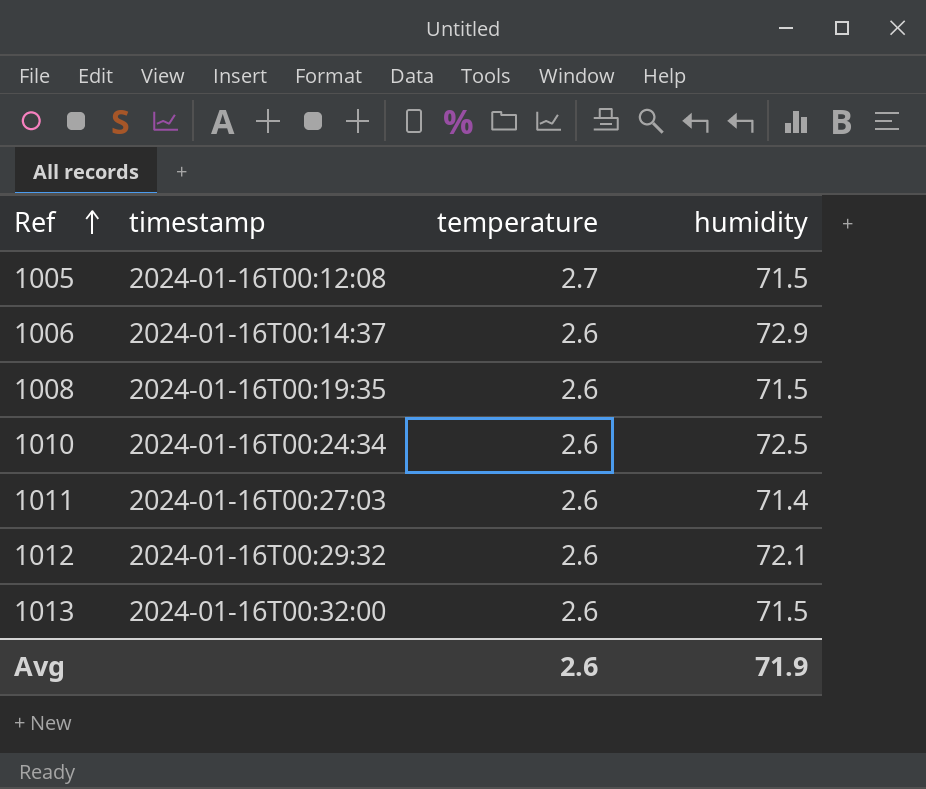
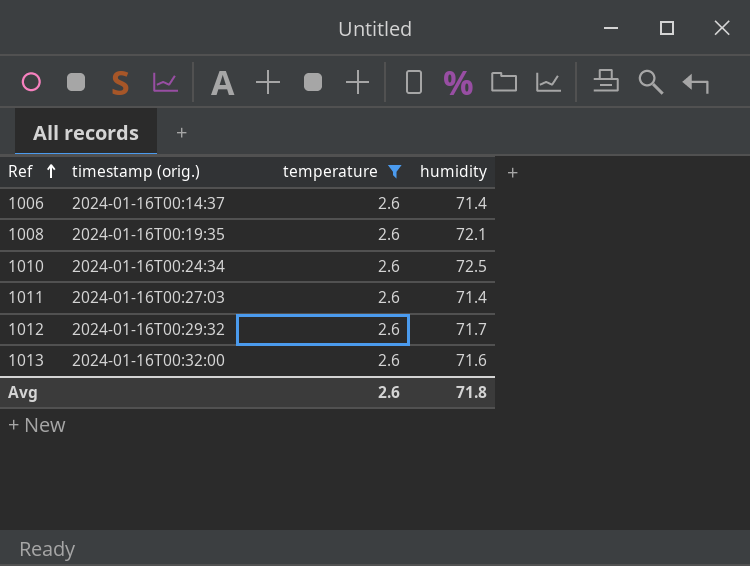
filter: none -> temperature = 2.6
column name: timestamp -> timestamp (orig.)
1006 | humidity: 72.9 -> 71.4
1008 | humidity: 71.5 -> 72.1
1012 | humidity: 72.1 -> 71.7
1013 | humidity: 71.5 -> 71.6
Avg | humidity: 71.9 -> 71.8

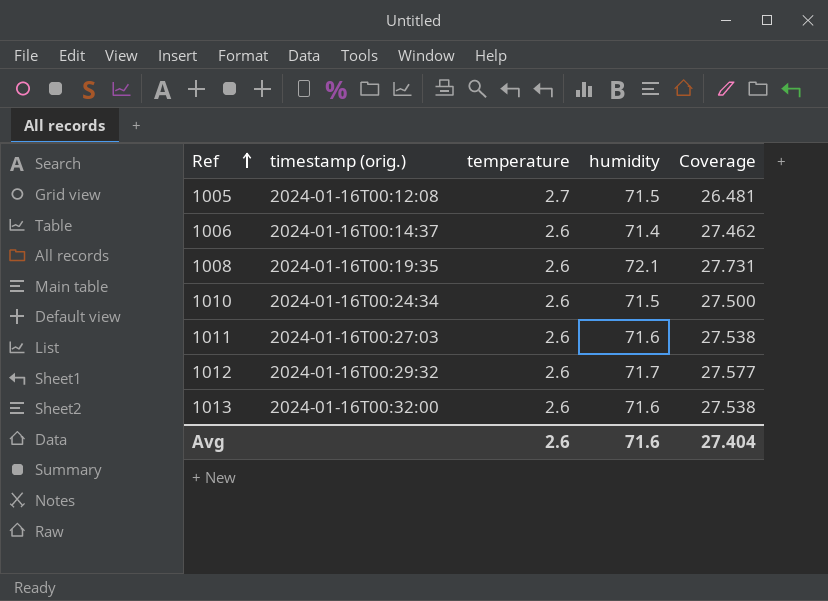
filter: temperature = 2.6 -> none
column Coverage | formula: none -> [humidity] / [temperature]
1010 | humidity: 72.5 -> 71.5
1011 | humidity: 71.4 -> 71.6
Avg | humidity: 71.8 -> 71.6

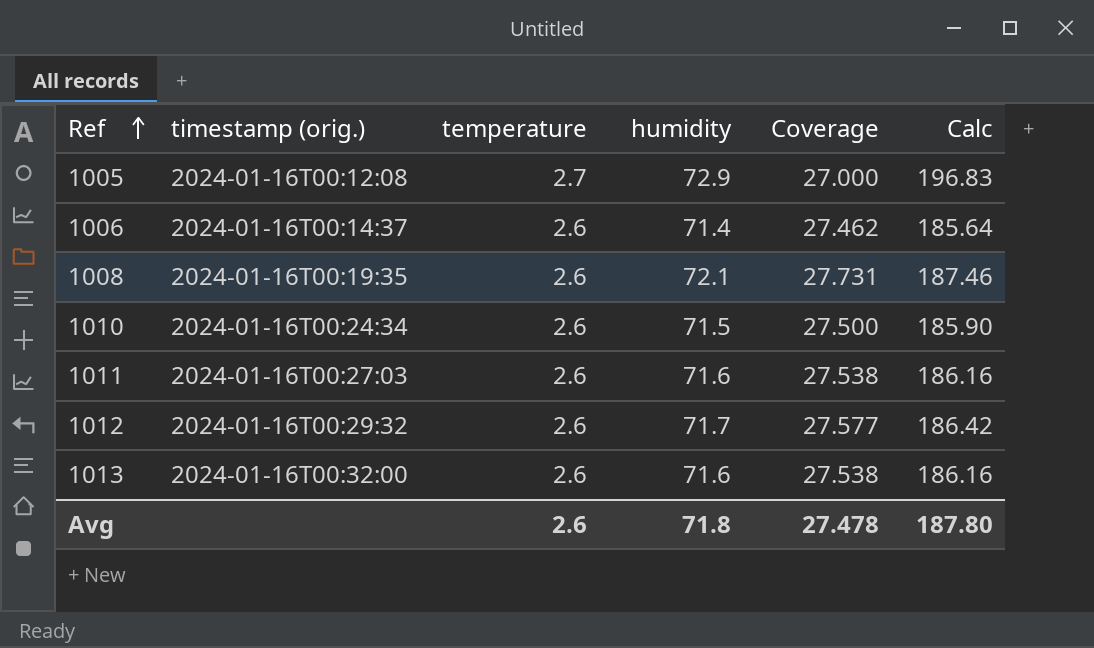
column Calc | formula: none -> [temperature] * [humidity]
1005 | humidity: 71.5 -> 72.9
1005 | Coverage: 26.481 -> 27.000
Avg | humidity: 71.6 -> 71.8
Avg | Coverage: 27.404 -> 27.478

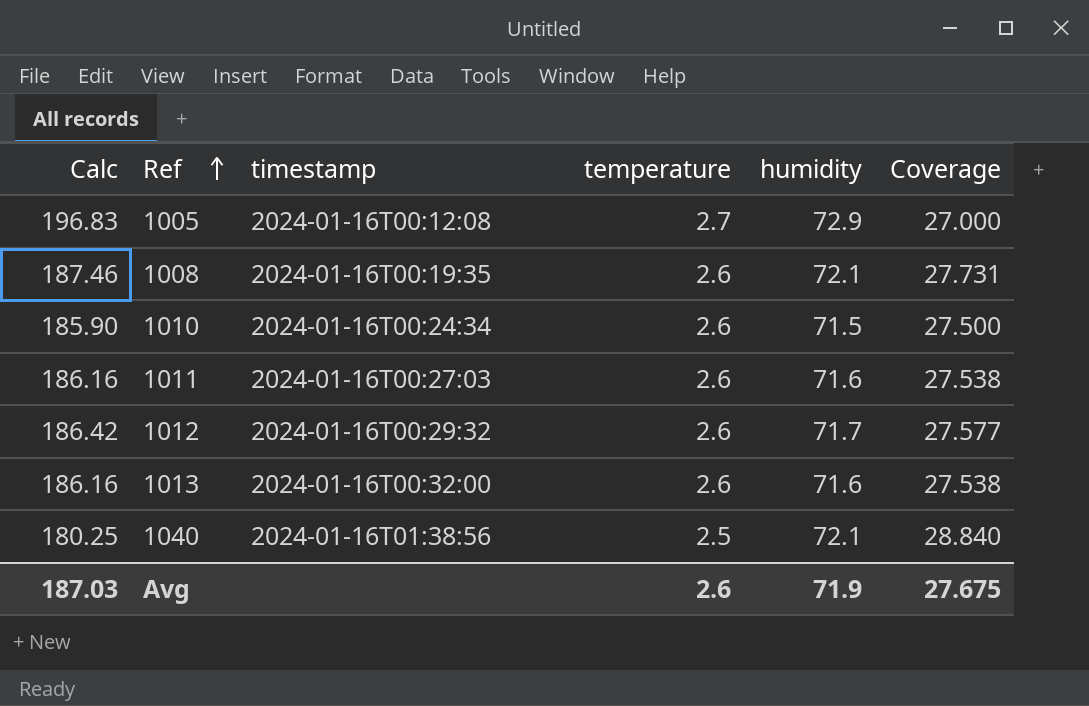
column Calc | position: 6 -> 1
column name: timestamp (orig.) -> timestamp
row 1006: 2024-01-16T00:14:37 | 2.6 | 71.4 | 27.462 | 185.64 -> none
row 1040: none -> 180.25 | 2024-01-16T01:38:56 | 2.5 | 72.1 | 28.840
Avg | Calc: 187.80 -> 187.03
Avg | humidity: 71.8 -> 71.9
Avg | Coverage: 27.478 -> 27.675

